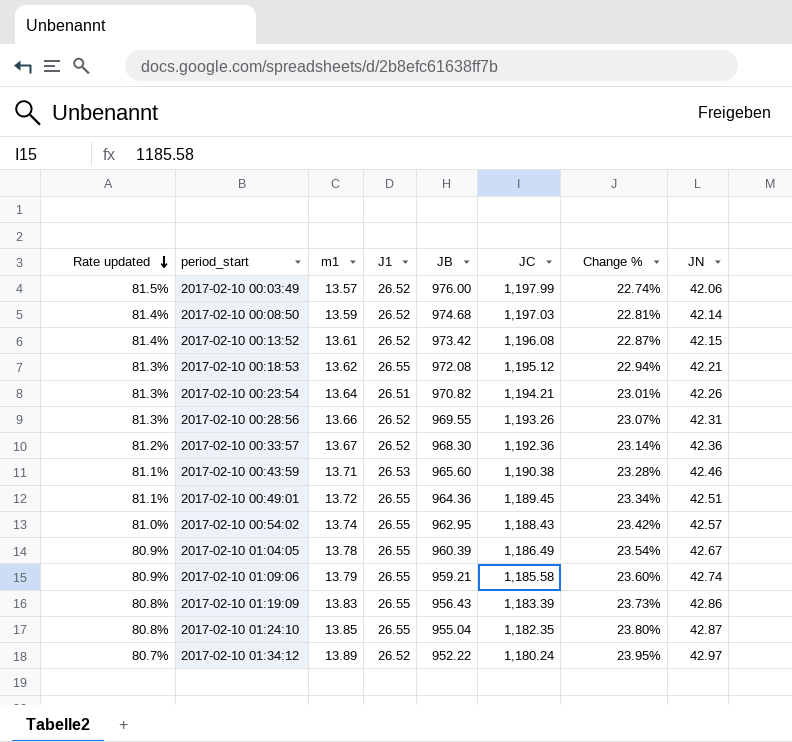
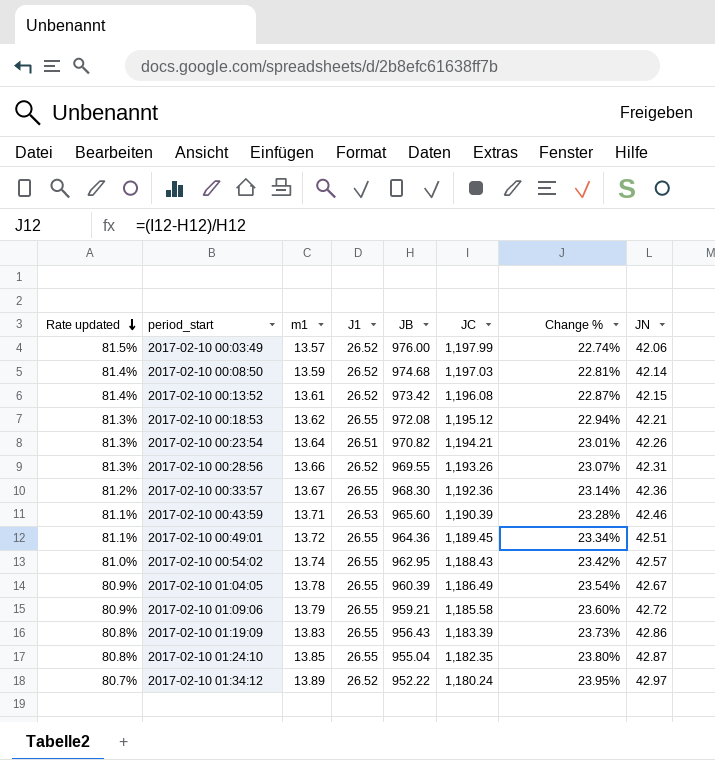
2017-02-10 00:33:57 | J1: 26.52 -> 26.55
2017-02-10 00:43:59 | JC: 1,190.38 -> 1,190.39
2017-02-10 01:09:06 | JN: 42.74 -> 42.72

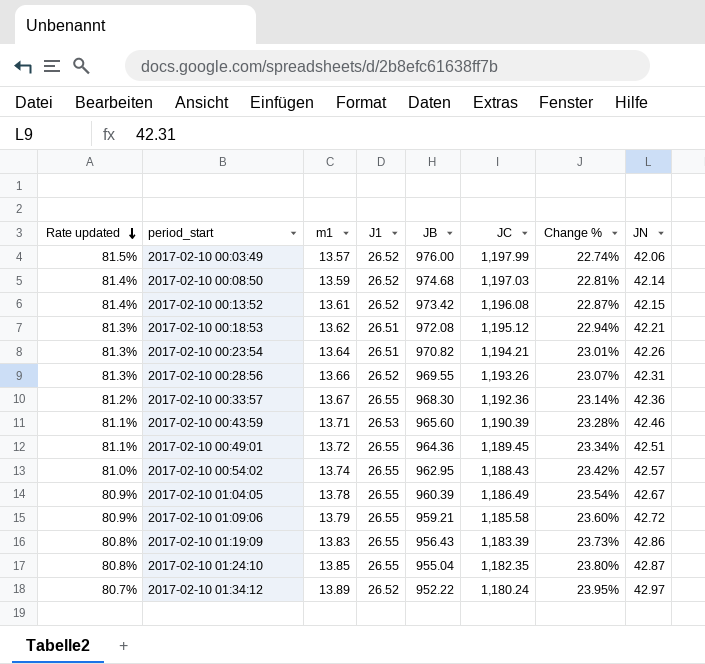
2017-02-10 00:18:53 | J1: 26.55 -> 26.51

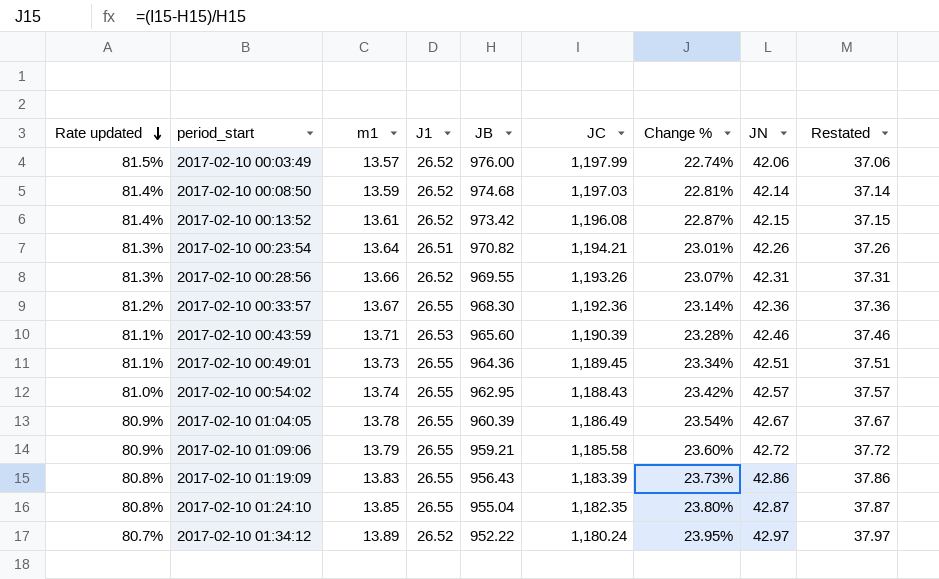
column Restated | formula: none -> [JN] - 5
row 2017-02-10 00:18:53: 81.3% | 13.62 | 26.51 | 972.08 | 1,195.12 | 22.94% | 42.21 -> none
2017-02-10 00:49:01 | m1: 13.72 -> 13.73

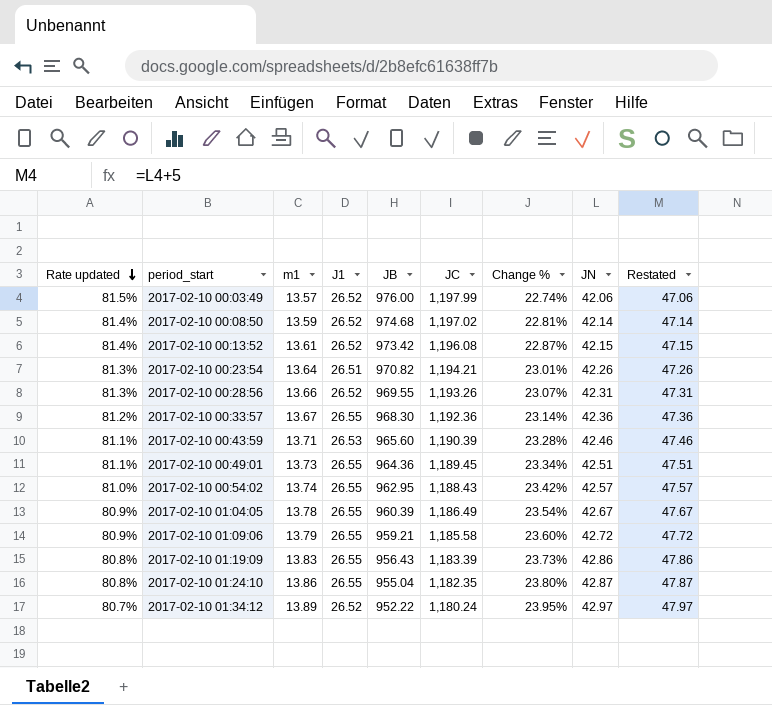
column Restated | formula: [JN] - 5 -> [JN] + 5
2017-02-10 00:08:50 | JC: 1,197.03 -> 1,197.02
2017-02-10 01:24:10 | m1: 13.85 -> 13.86

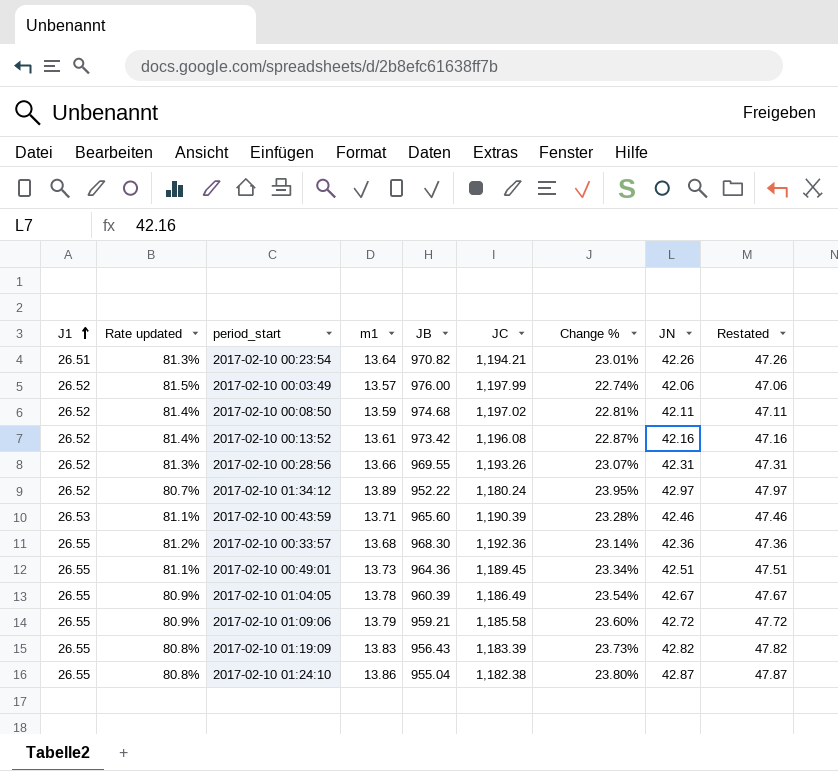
row order: Rate updated descending -> J1 ascending
column J1 | position: 4 -> 1
row 2017-02-10 00:54:02: 81.0% | 13.74 | 26.55 | 962.95 | 1,188.43 | 23.42% | 42.57 | 47.57 -> none
2017-02-10 00:08:50 | JN: 42.14 -> 42.11
2017-02-10 00:08:50 | Restated: 47.14 -> 47.11
2017-02-10 00:13:52 | JN: 42.15 -> 42.16
2017-02-10 00:13:52 | Restated: 47.15 -> 47.16
2017-02-10 00:33:57 | m1: 13.67 -> 13.68
2017-02-10 01:19:09 | JN: 42.86 -> 42.82
2017-02-10 01:19:09 | Restated: 47.86 -> 47.82
2017-02-10 01:24:10 | JC: 1,182.35 -> 1,182.38

